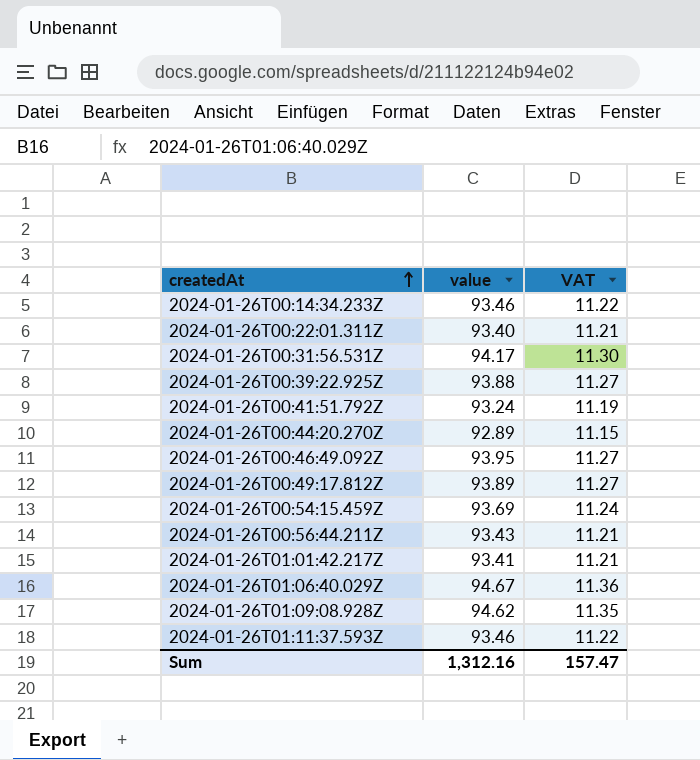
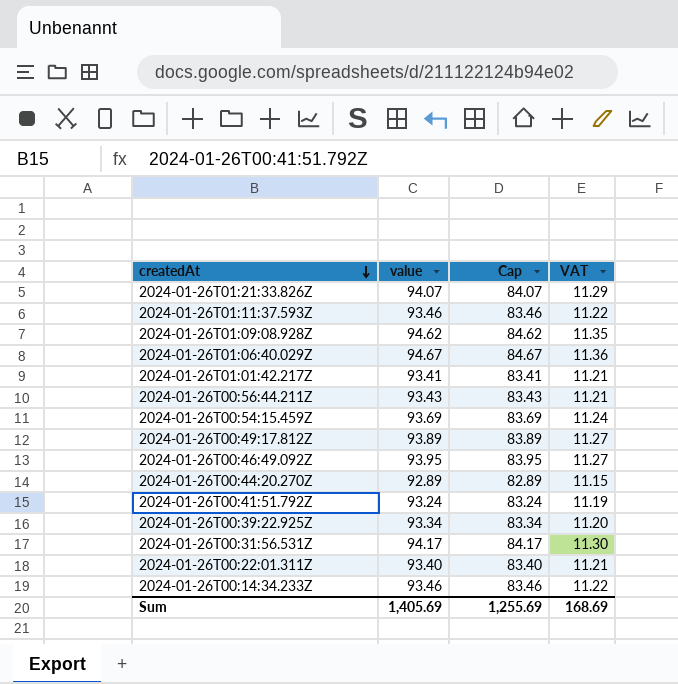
row order: createdAt ascending -> createdAt descending
column Cap | formula: none -> [value] - 10
row 2024-01-26T01:21:33.826Z: none -> 94.07 | 84.07 | 11.29
2024-01-26T00:39:22.925Z | value: 93.88 -> 93.34
2024-01-26T00:39:22.925Z | VAT: 11.27 -> 11.20
Sum | value: 1,312.16 -> 1,405.69
Sum | VAT: 157.47 -> 168.69

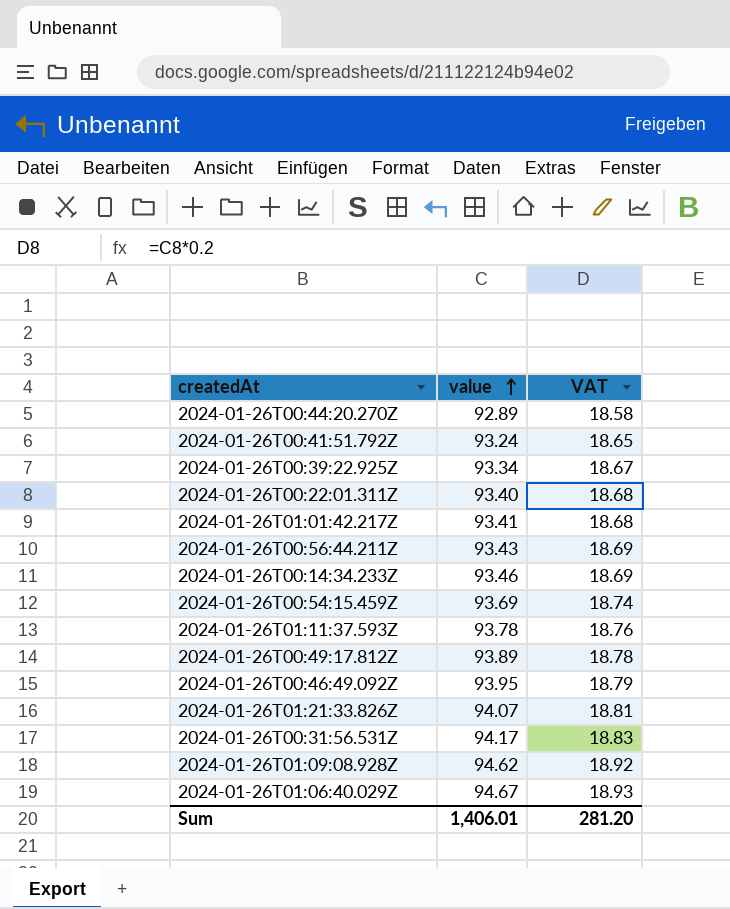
row order: createdAt descending -> value ascending
column Cap | formula: [value] - 10 -> none
column VAT | formula: [value] * 0.12 -> [value] * 0.2
2024-01-26T01:11:37.593Z | value: 93.46 -> 93.78
Sum | value: 1,405.69 -> 1,406.01
Sum | VAT: 168.69 -> 281.20

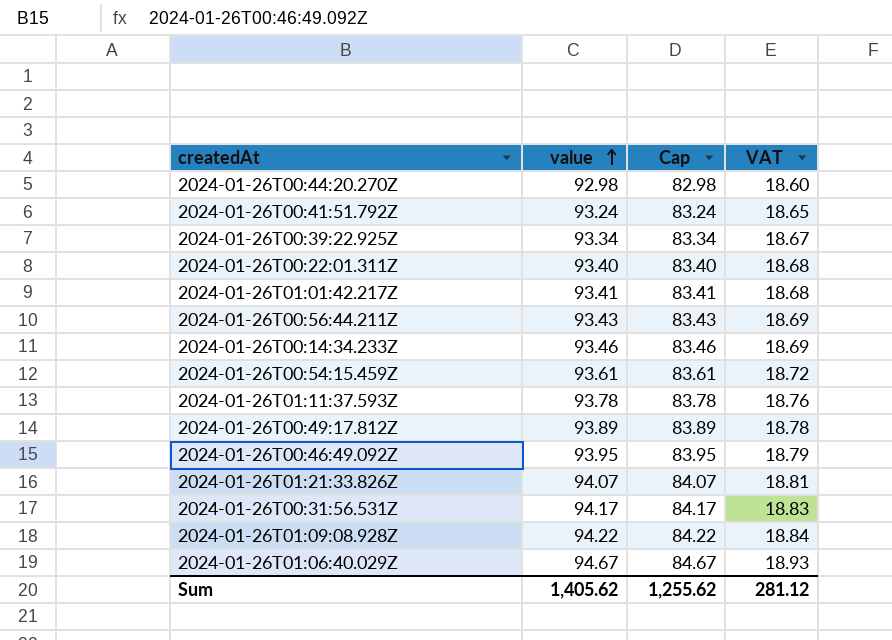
column Cap | formula: none -> [value] - 10
2024-01-26T00:44:20.270Z | value: 92.89 -> 92.98
2024-01-26T00:44:20.270Z | VAT: 18.58 -> 18.60
2024-01-26T00:54:15.459Z | value: 93.69 -> 93.61
2024-01-26T00:54:15.459Z | VAT: 18.74 -> 18.72
2024-01-26T01:09:08.928Z | value: 94.62 -> 94.22
2024-01-26T01:09:08.928Z | VAT: 18.92 -> 18.84
Sum | value: 1,406.01 -> 1,405.62
Sum | VAT: 281.20 -> 281.12

